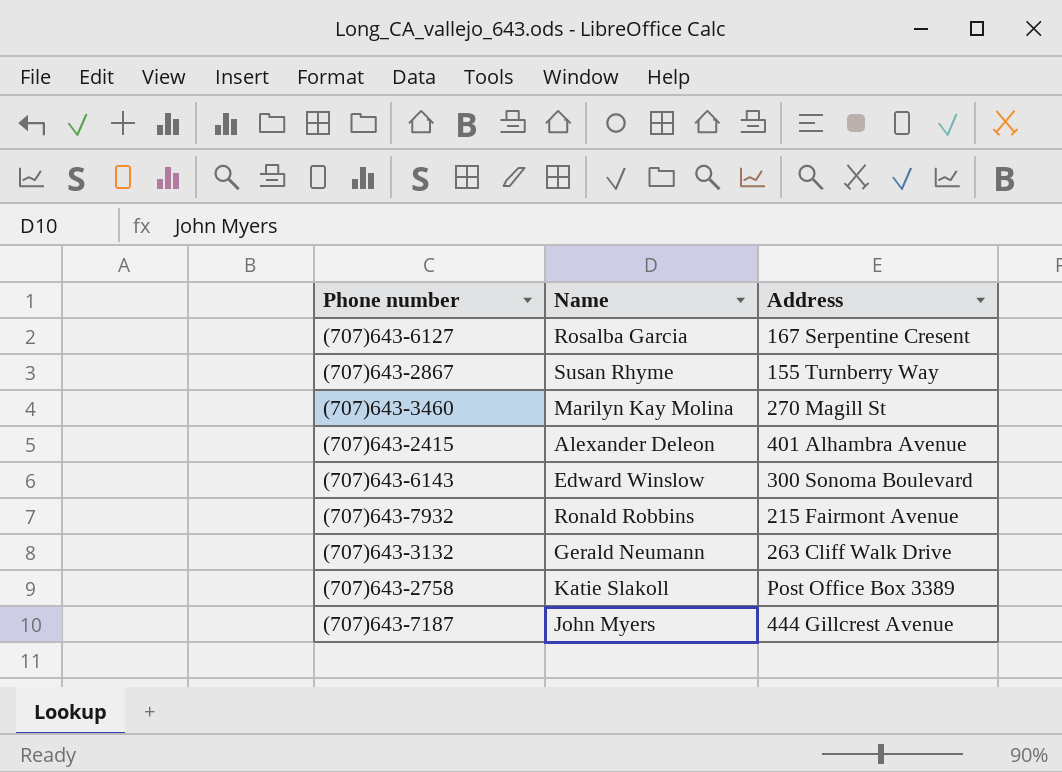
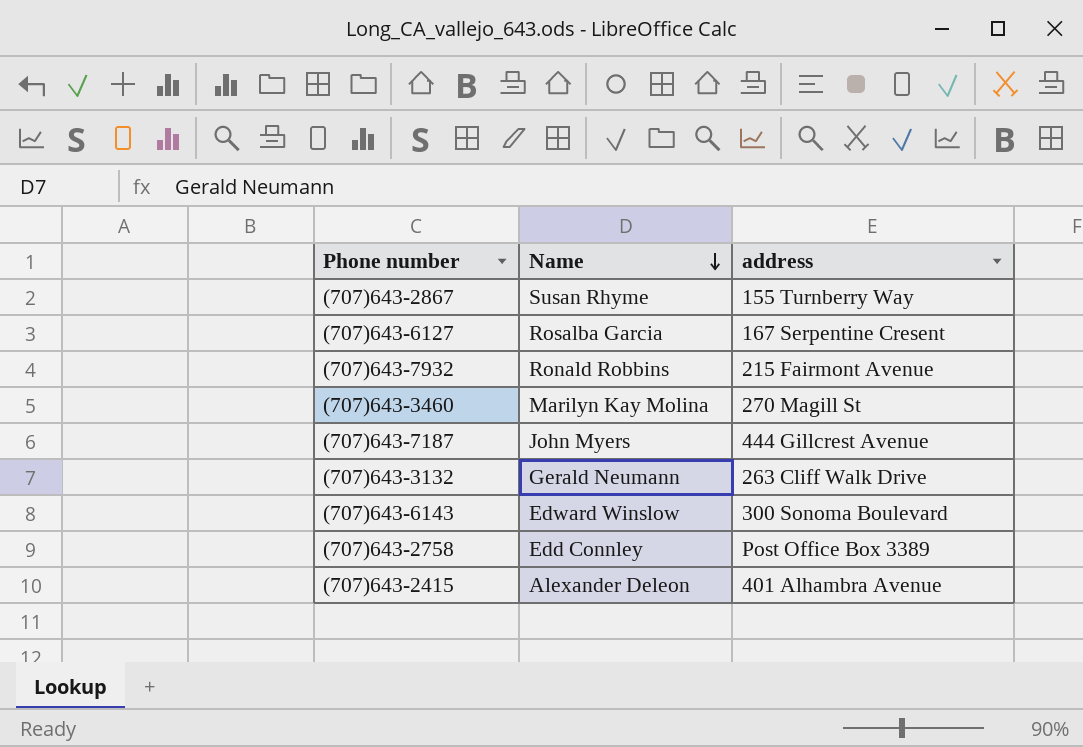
row order: none -> Name descending
column name: Address -> address
(707)643-2758 | Name: Katie Slakoll -> Edd Connley

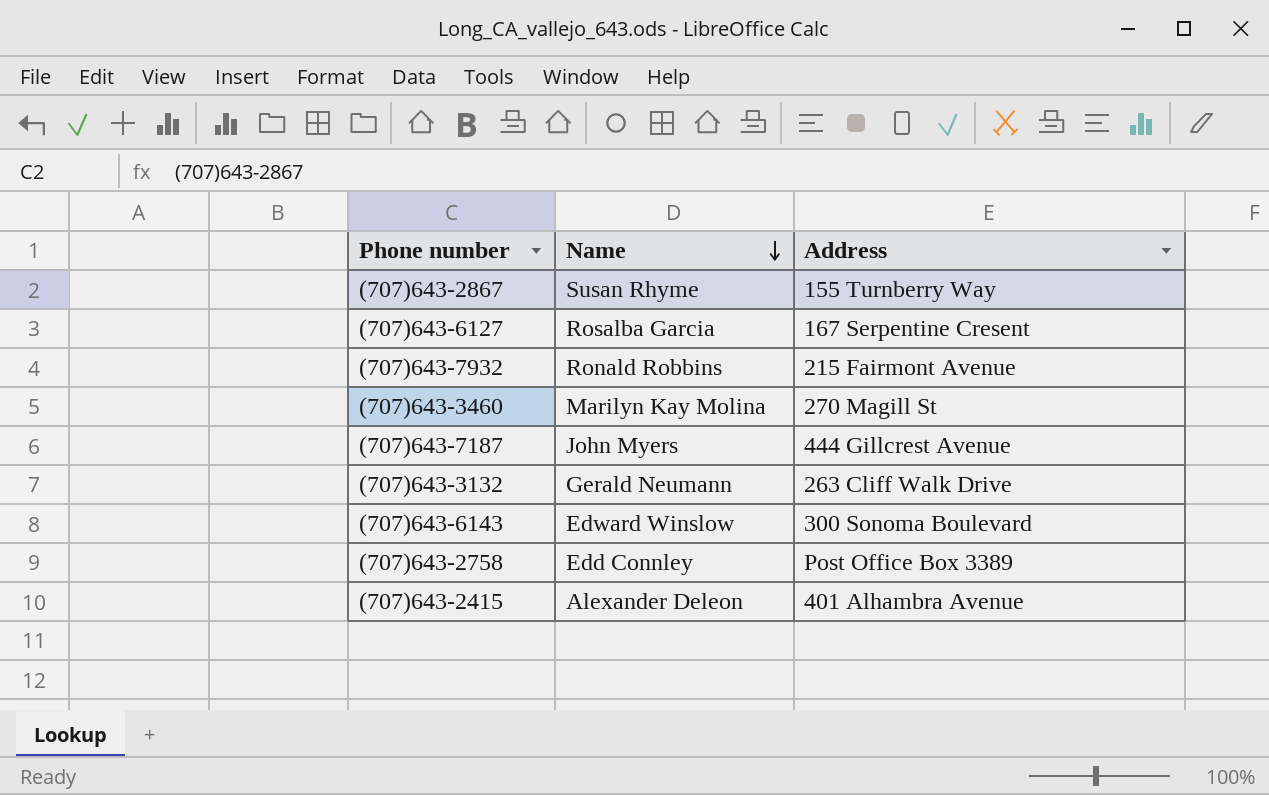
column name: address -> Address

